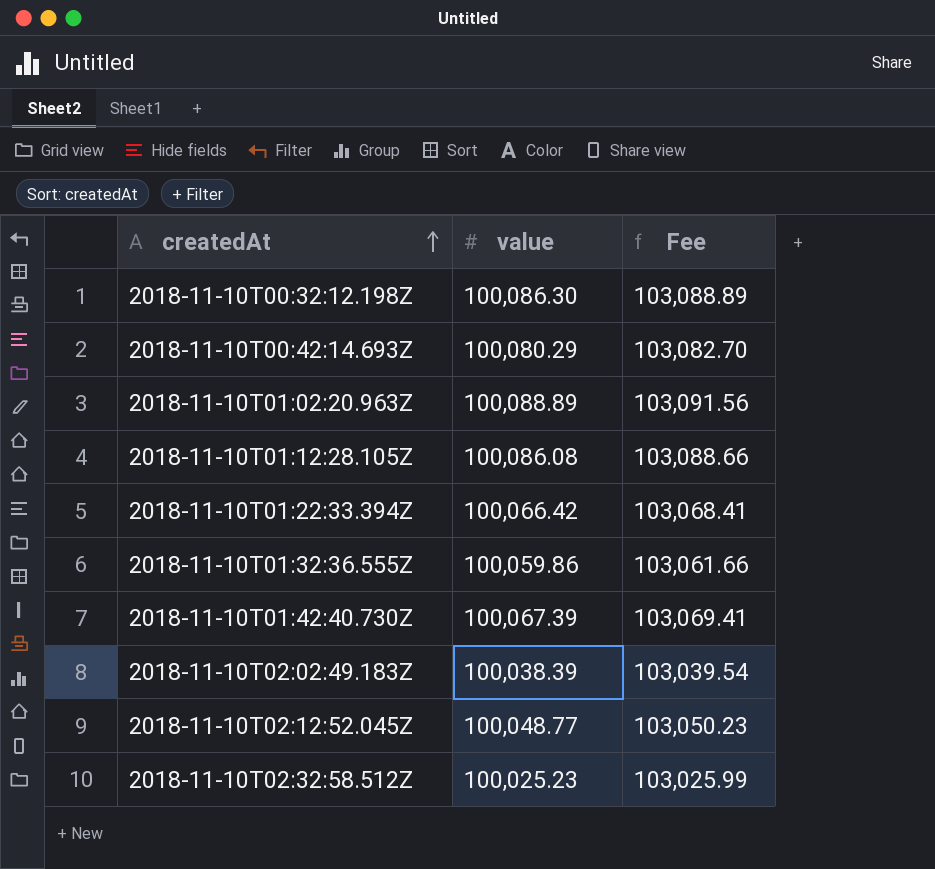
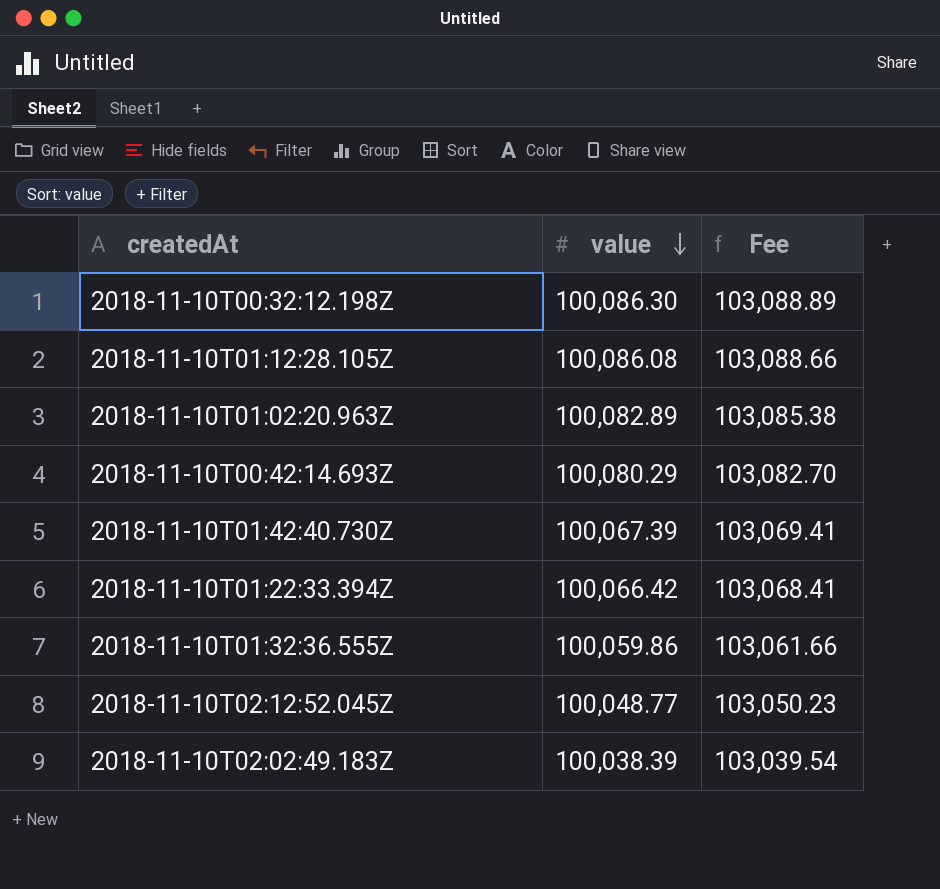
row order: createdAt ascending -> value descending
row 2018-11-10T02:32:58.512Z: 100,025.23 | 103,025.99 -> none
2018-11-10T01:02:20.963Z | value: 100,088.89 -> 100,082.89
2018-11-10T01:02:20.963Z | Fee: 103,091.56 -> 103,085.38

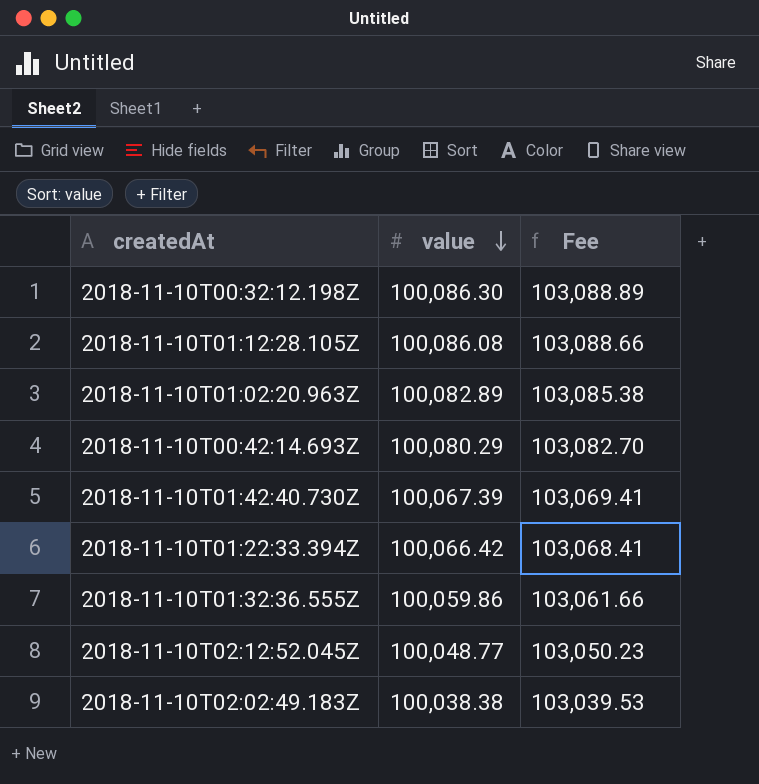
2018-11-10T02:02:49.183Z | value: 100,038.39 -> 100,038.38
2018-11-10T02:02:49.183Z | Fee: 103,039.54 -> 103,039.53

